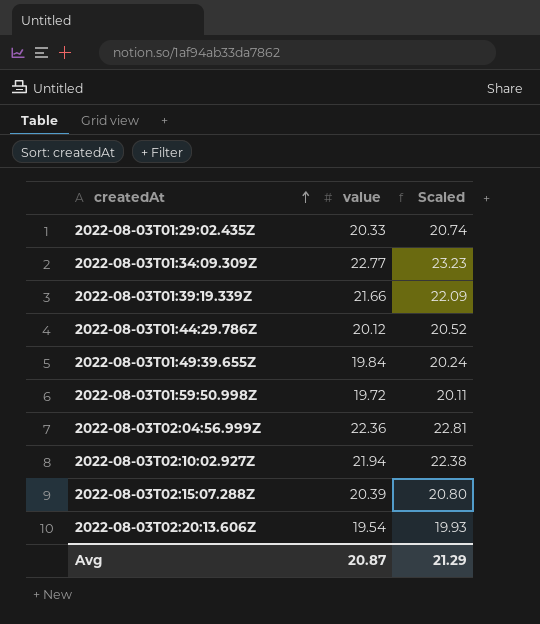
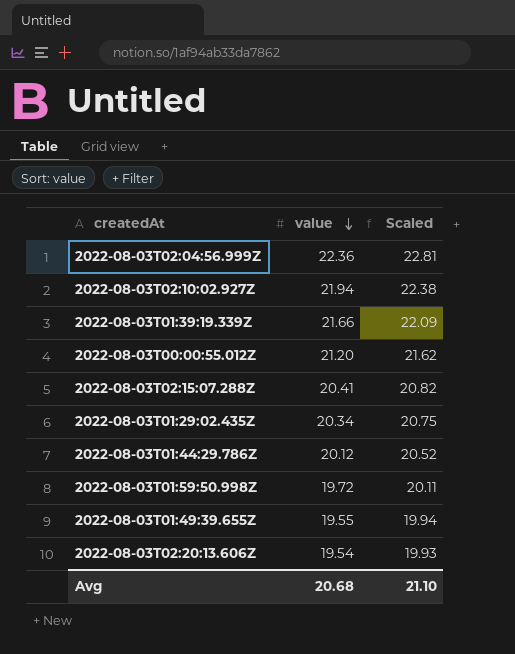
row order: createdAt ascending -> value descending
row 2022-08-03T01:34:09.309Z: 22.77 | 23.23 -> none
row 2022-08-03T00:00:55.012Z: none -> 21.20 | 21.62
2022-08-03T02:15:07.288Z | value: 20.39 -> 20.41
2022-08-03T02:15:07.288Z | Scaled: 20.80 -> 20.82
2022-08-03T01:29:02.435Z | value: 20.33 -> 20.34
2022-08-03T01:29:02.435Z | Scaled: 20.74 -> 20.75
2022-08-03T01:49:39.655Z | value: 19.84 -> 19.55
2022-08-03T01:49:39.655Z | Scaled: 20.24 -> 19.94
Avg | value: 20.87 -> 20.68
Avg | Scaled: 21.29 -> 21.10

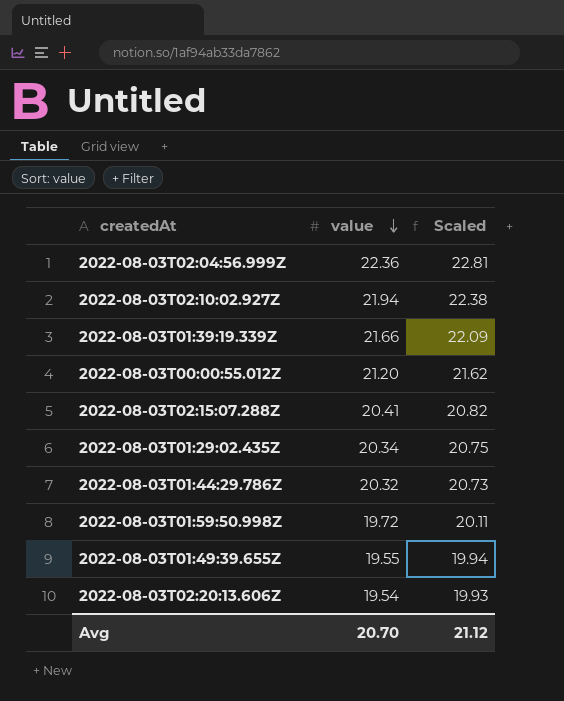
2022-08-03T01:44:29.786Z | value: 20.12 -> 20.32
2022-08-03T01:44:29.786Z | Scaled: 20.52 -> 20.73
Avg | value: 20.68 -> 20.70
Avg | Scaled: 21.10 -> 21.12

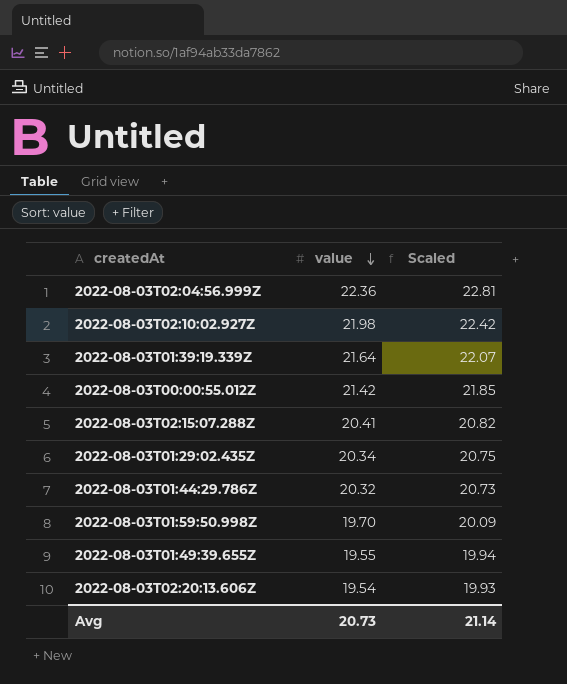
2022-08-03T02:10:02.927Z | value: 21.94 -> 21.98
2022-08-03T02:10:02.927Z | Scaled: 22.38 -> 22.42
2022-08-03T01:39:19.339Z | value: 21.66 -> 21.64
2022-08-03T01:39:19.339Z | Scaled: 22.09 -> 22.07
2022-08-03T00:00:55.012Z | value: 21.20 -> 21.42
2022-08-03T00:00:55.012Z | Scaled: 21.62 -> 21.85
2022-08-03T01:59:50.998Z | value: 19.72 -> 19.70
2022-08-03T01:59:50.998Z | Scaled: 20.11 -> 20.09
Avg | value: 20.70 -> 20.73
Avg | Scaled: 21.12 -> 21.14

